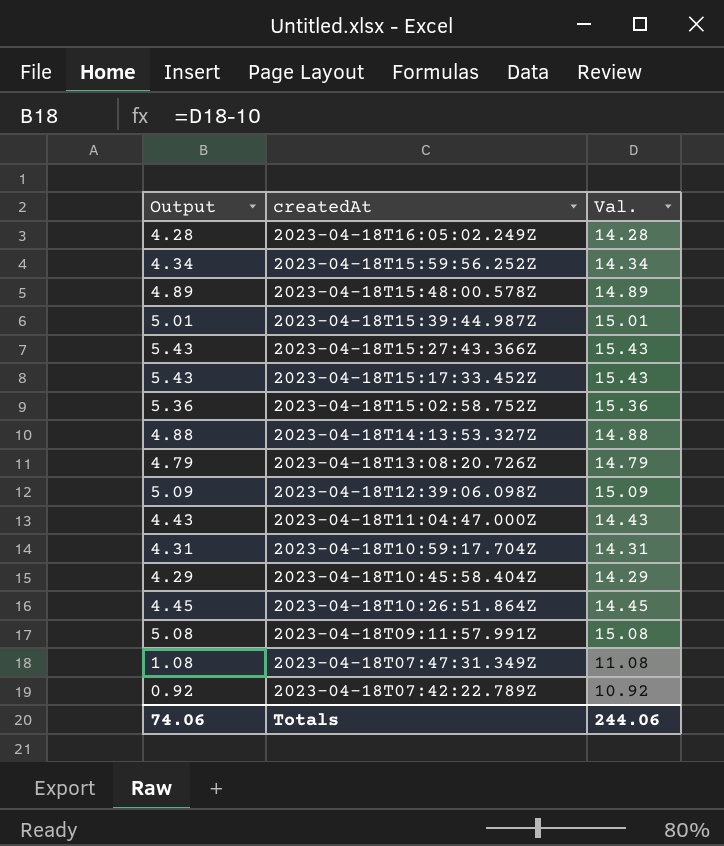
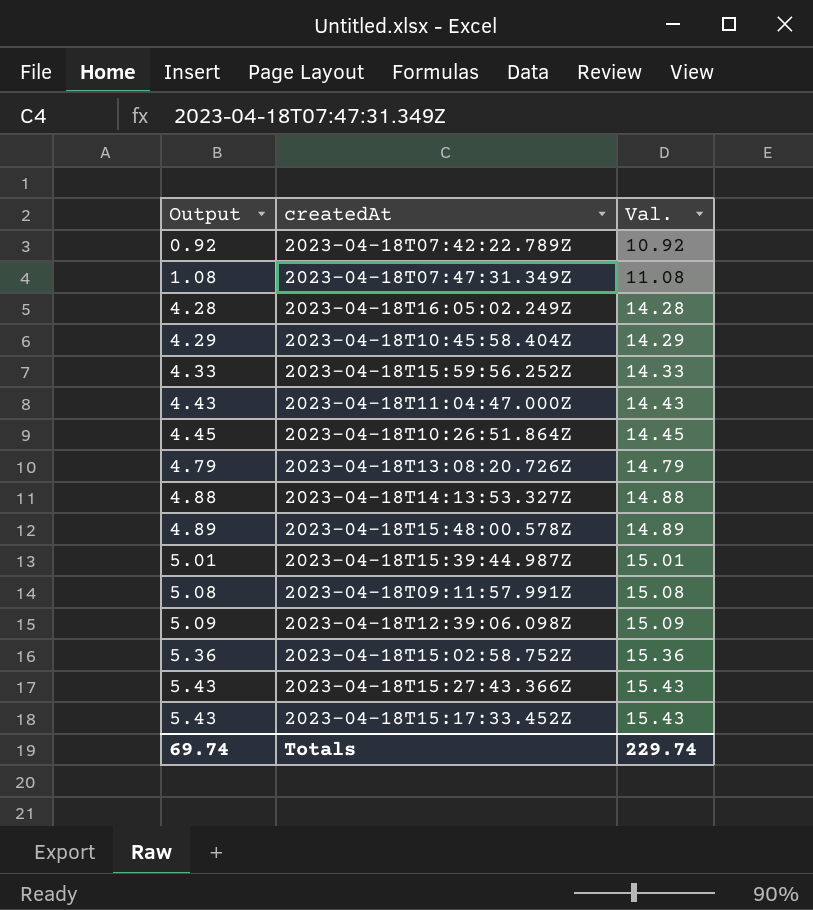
row order: createdAt descending -> Output ascending
row 2023-04-18T10:59:17.704Z: 4.31 | 14.31 -> none
2023-04-18T15:59:56.252Z | Output: 4.34 -> 4.33
2023-04-18T15:59:56.252Z | Val.: 14.34 -> 14.33
Totals | Output: 74.06 -> 69.74
Totals | Val.: 244.06 -> 229.74

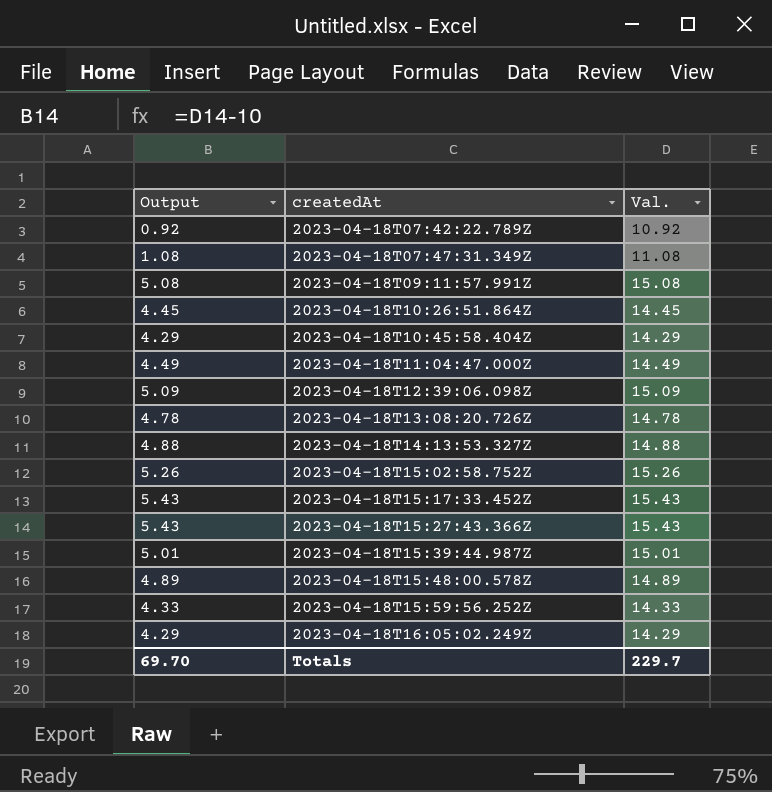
row order: Output ascending -> createdAt ascending
2023-04-18T11:04:47.000Z | Output: 4.43 -> 4.49
2023-04-18T11:04:47.000Z | Val.: 14.43 -> 14.49
2023-04-18T13:08:20.726Z | Output: 4.79 -> 4.78
2023-04-18T13:08:20.726Z | Val.: 14.79 -> 14.78
2023-04-18T15:02:58.752Z | Output: 5.36 -> 5.26
2023-04-18T15:02:58.752Z | Val.: 15.36 -> 15.26
2023-04-18T16:05:02.249Z | Output: 4.28 -> 4.29
2023-04-18T16:05:02.249Z | Val.: 14.28 -> 14.29
Totals | Output: 69.74 -> 69.70
Totals | Val.: 229.74 -> 229.7

